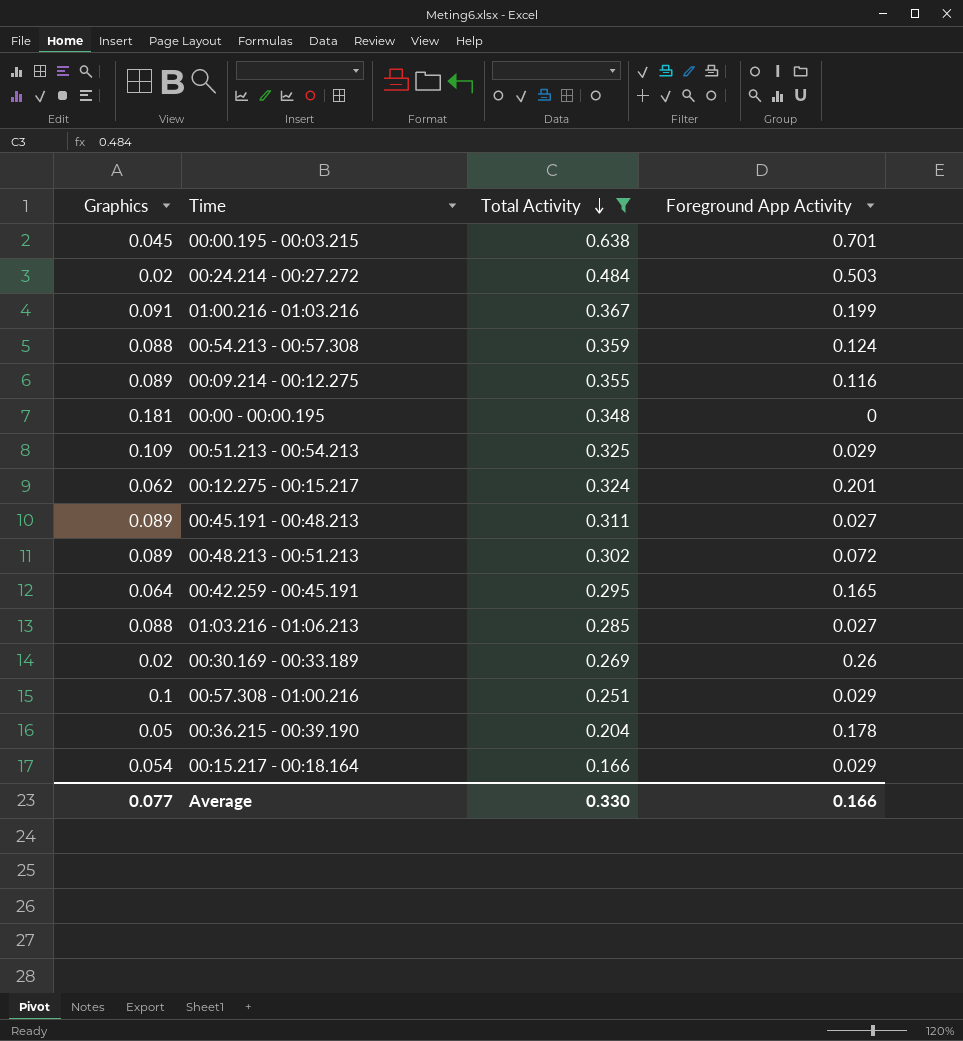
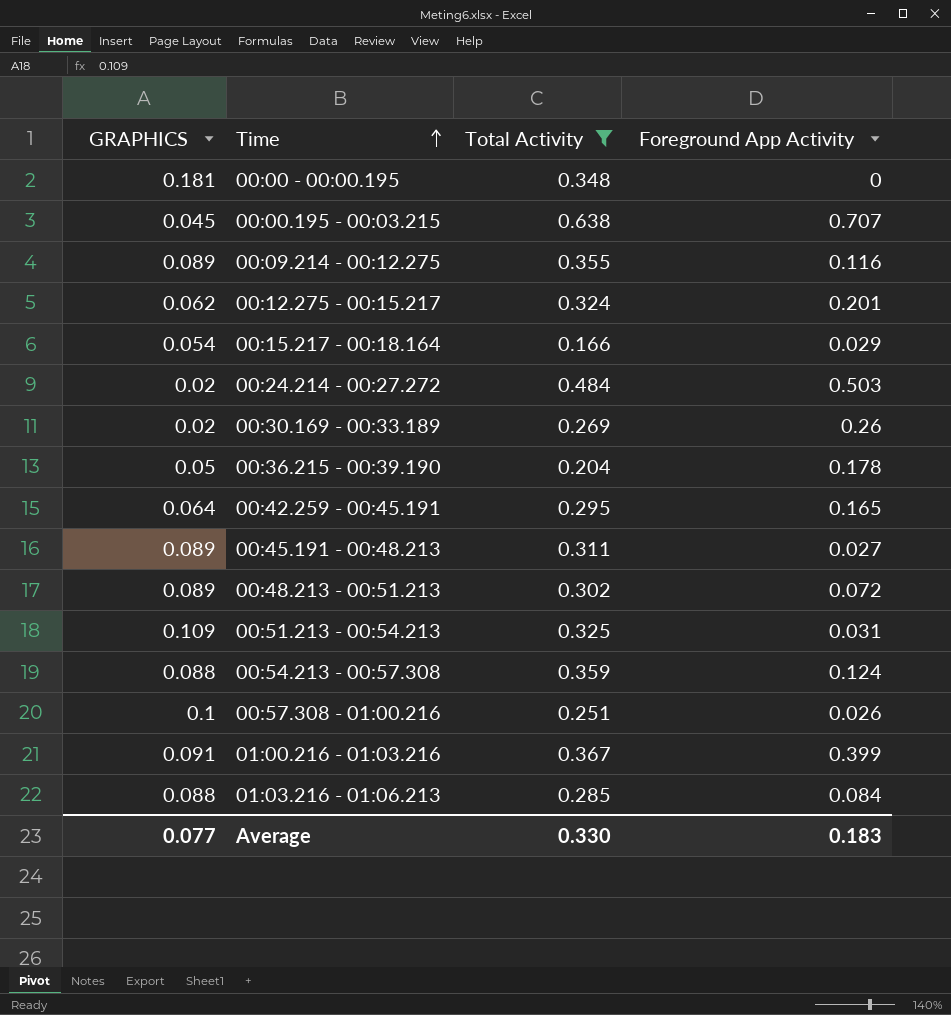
row order: Total Activity descending -> Time ascending
column name: Graphics -> GRAPHICS
00:00.195 - 00:03.215 | Foreground App Activity: 0.701 -> 0.707
00:51.213 - 00:54.213 | Foreground App Activity: 0.029 -> 0.031
00:57.308 - 01:00.216 | Foreground App Activity: 0.029 -> 0.026
01:00.216 - 01:03.216 | Foreground App Activity: 0.199 -> 0.399
01:03.216 - 01:06.213 | Foreground App Activity: 0.027 -> 0.084
Average | Foreground App Activity: 0.166 -> 0.183

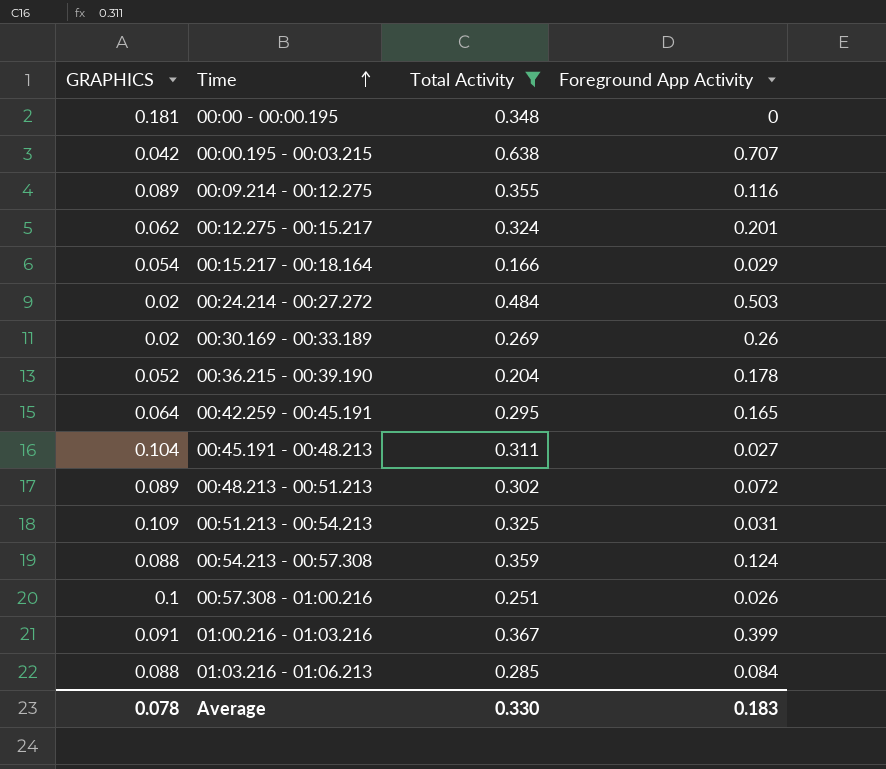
00:00.195 - 00:03.215 | GRAPHICS: 0.045 -> 0.042
00:36.215 - 00:39.190 | GRAPHICS: 0.05 -> 0.052
00:45.191 - 00:48.213 | GRAPHICS: 0.089 -> 0.104
Average | GRAPHICS: 0.077 -> 0.078

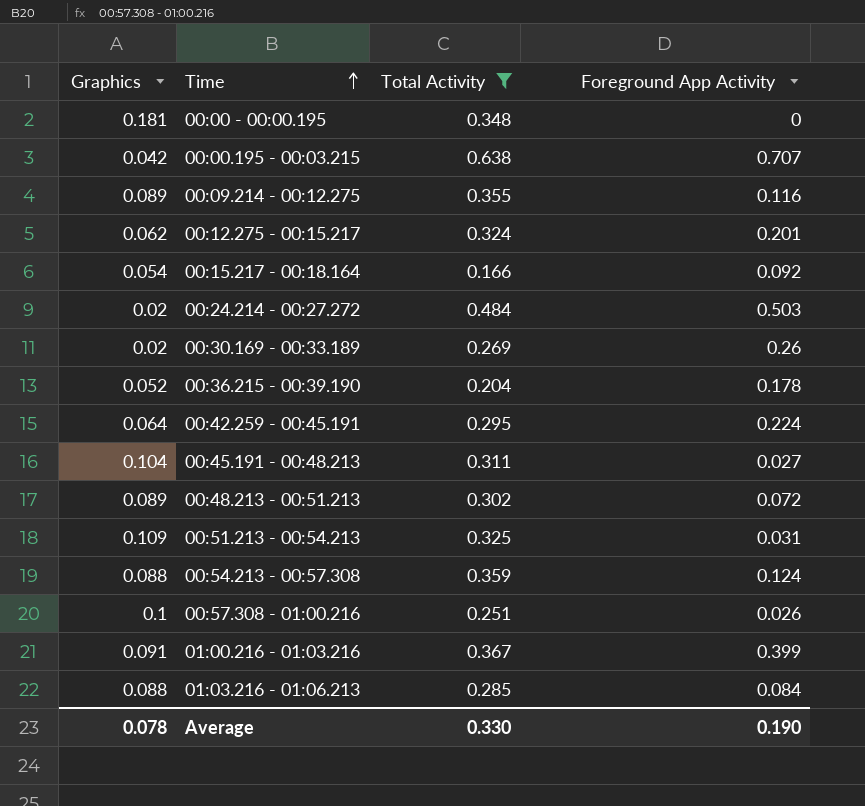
column name: GRAPHICS -> Graphics
00:15.217 - 00:18.164 | Foreground App Activity: 0.029 -> 0.092
00:42.259 - 00:45.191 | Foreground App Activity: 0.165 -> 0.224
Average | Foreground App Activity: 0.183 -> 0.190

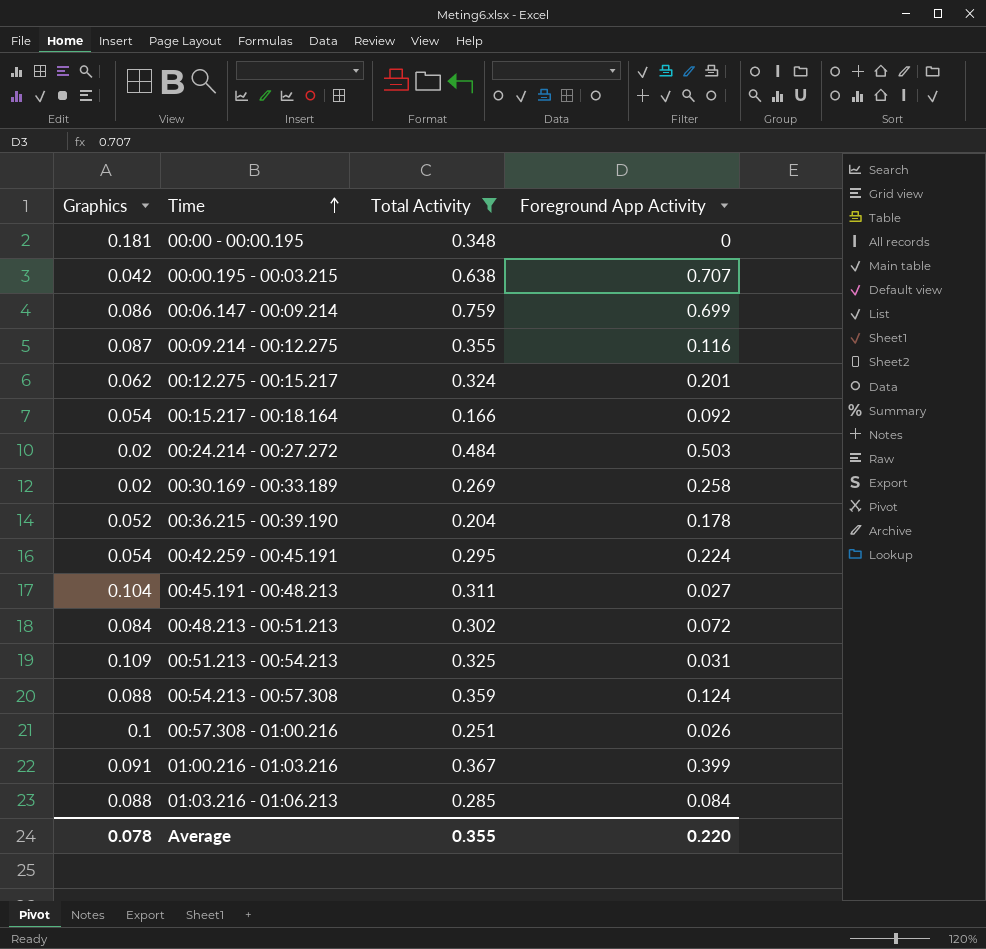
row 00:06.147 - 00:09.214: none -> 0.086 | 0.759 | 0.699
00:09.214 - 00:12.275 | Graphics: 0.089 -> 0.087
00:30.169 - 00:33.189 | Foreground App Activity: 0.26 -> 0.258
00:42.259 - 00:45.191 | Graphics: 0.064 -> 0.054
00:48.213 - 00:51.213 | Graphics: 0.089 -> 0.084
Average | Total Activity: 0.330 -> 0.355
Average | Foreground App Activity: 0.190 -> 0.220

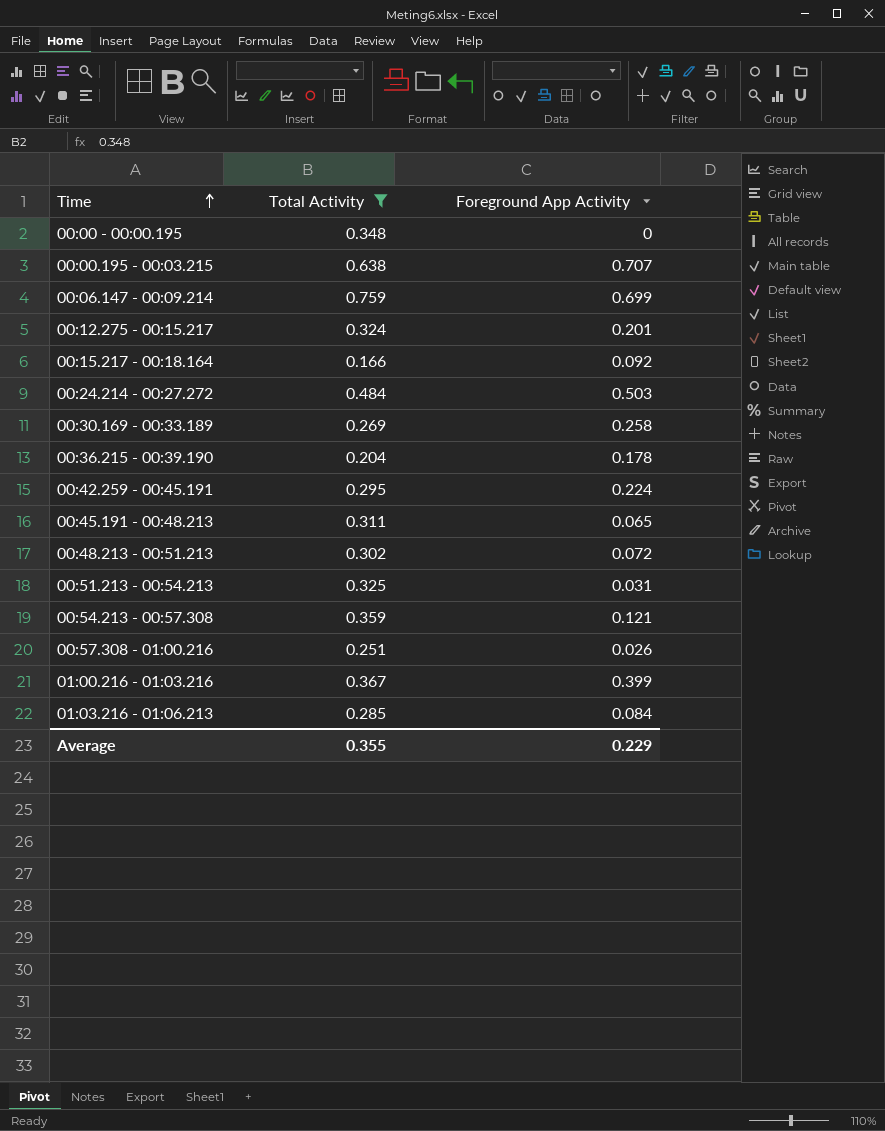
column Graphics | position: 1 -> none
row 00:09.214 - 00:12.275: 0.087 | 0.355 | 0.116 -> none
00:45.191 - 00:48.213 | Foreground App Activity: 0.027 -> 0.065
00:54.213 - 00:57.308 | Foreground App Activity: 0.124 -> 0.121
Average | Foreground App Activity: 0.220 -> 0.229

